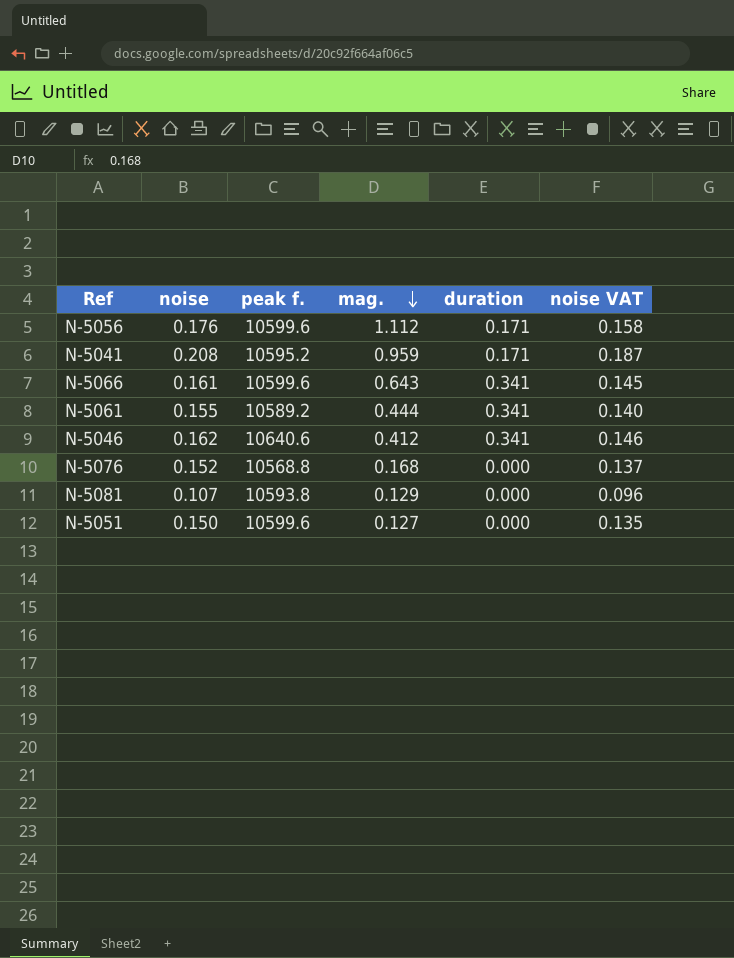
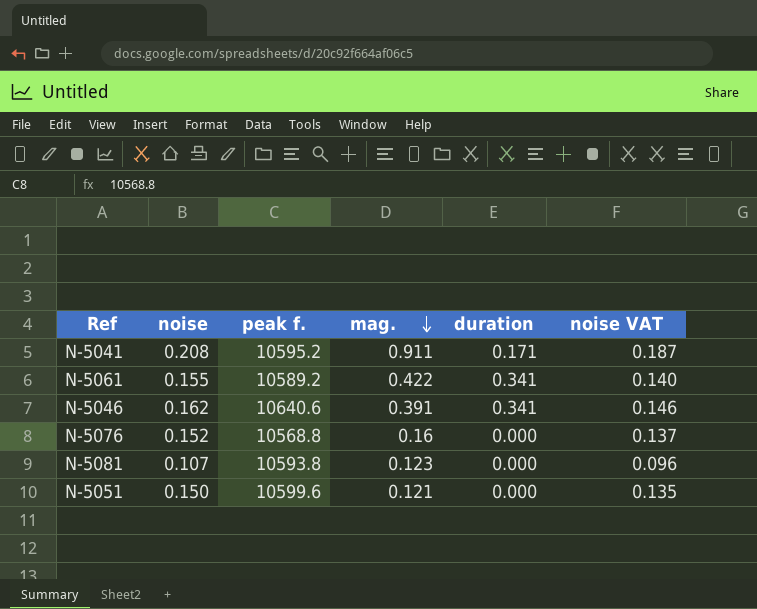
row N-5056: 0.176 | 10599.6 | 1.112 | 0.171 | 0.158 -> none
row N-5066: 0.161 | 10599.6 | 0.643 | 0.341 | 0.145 -> none
N-5041 | mag.: 0.959 -> 0.911
N-5061 | mag.: 0.444 -> 0.422
N-5046 | mag.: 0.412 -> 0.391
N-5076 | mag.: 0.168 -> 0.16
N-5081 | mag.: 0.129 -> 0.123
N-5051 | mag.: 0.127 -> 0.121

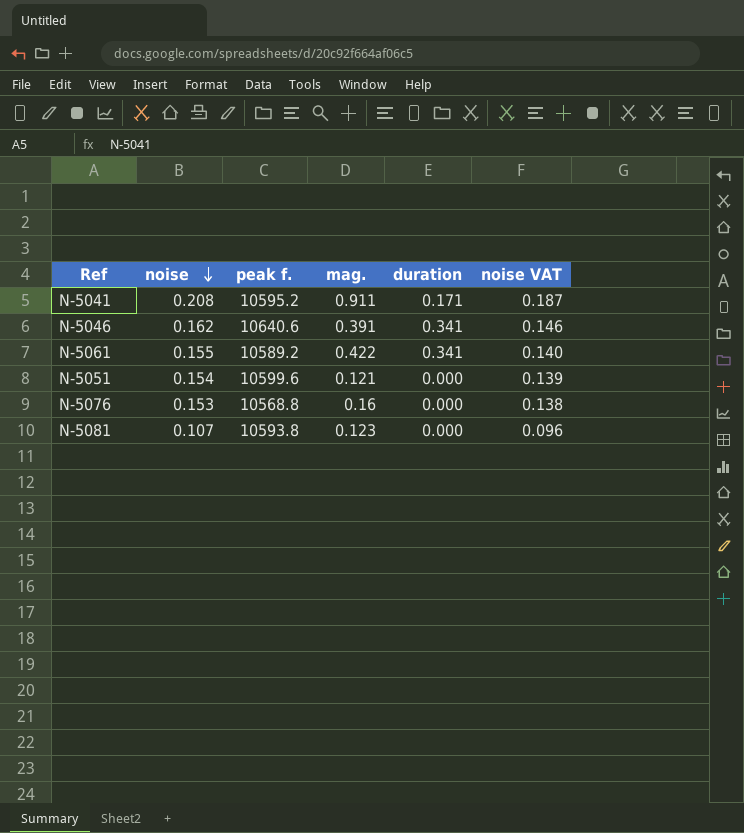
row order: mag. descending -> noise descending
N-5051 | noise: 0.150 -> 0.154
N-5051 | noise VAT: 0.135 -> 0.139
N-5076 | noise: 0.152 -> 0.153
N-5076 | noise VAT: 0.137 -> 0.138

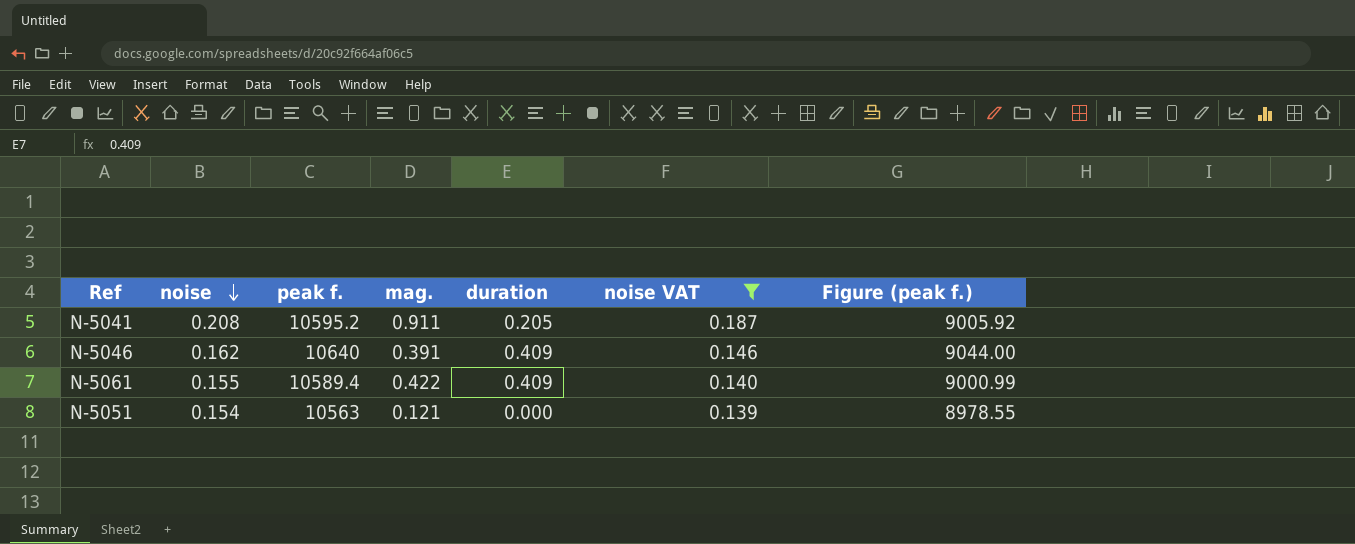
filter: none -> noise VAT >= 0.139
column Figure (peak f.) | formula: none -> [peak f.] * 0.85
N-5041 | duration: 0.171 -> 0.205
N-5046 | peak f.: 10640.6 -> 10640
N-5046 | duration: 0.341 -> 0.409
N-5061 | peak f.: 10589.2 -> 10589.4
N-5061 | duration: 0.341 -> 0.409
N-5051 | peak f.: 10599.6 -> 10563

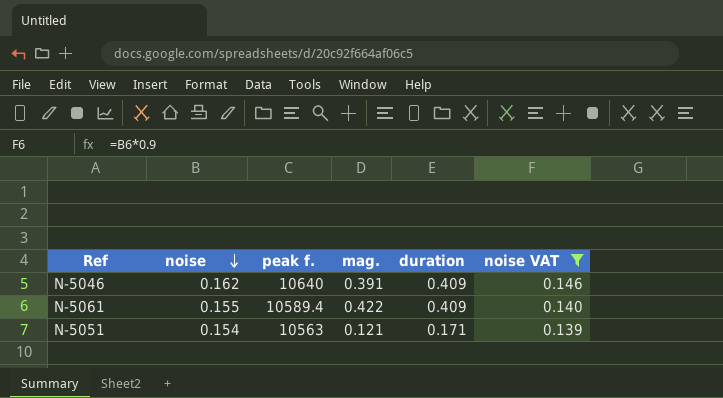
column Figure (peak f.) | formula: [peak f.] * 0.85 -> none
row N-5041: 0.208 | 10595.2 | 0.911 | 0.205 | 0.187 | 9005.92 -> none
N-5051 | duration: 0.000 -> 0.171

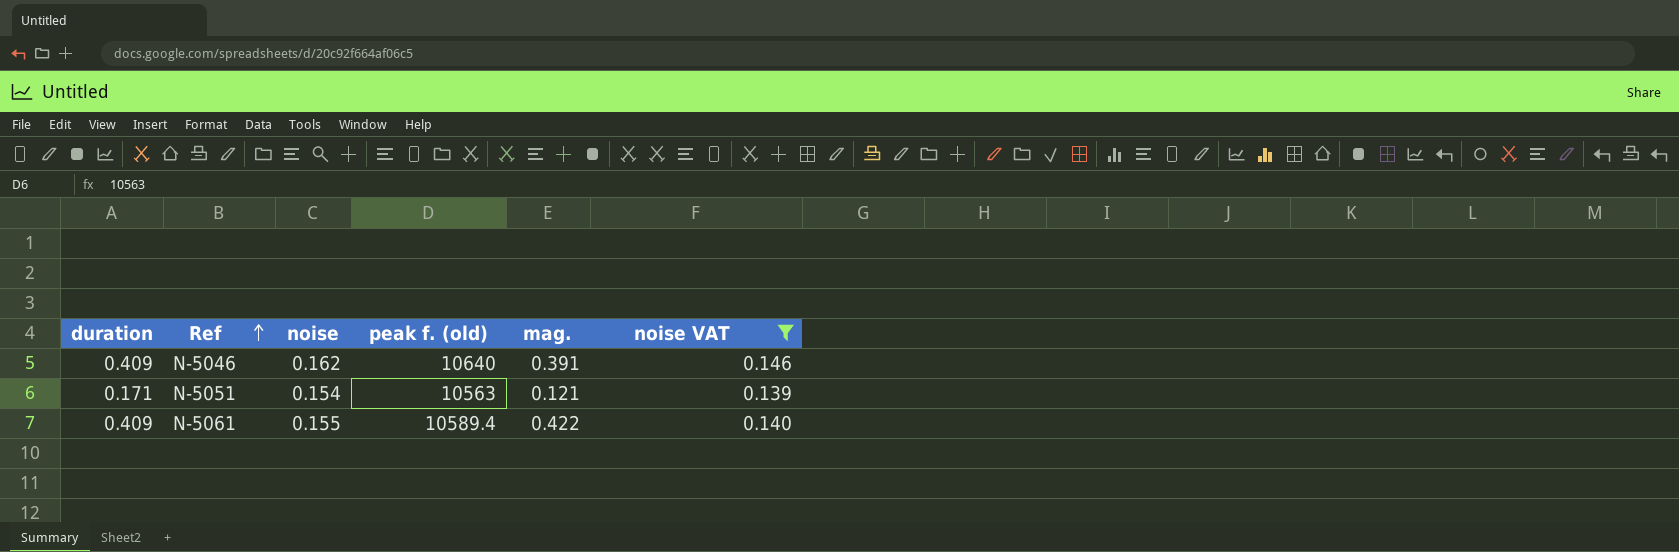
row order: noise descending -> Ref ascending
column duration | position: 5 -> 1
column name: peak f. -> peak f. (old)

